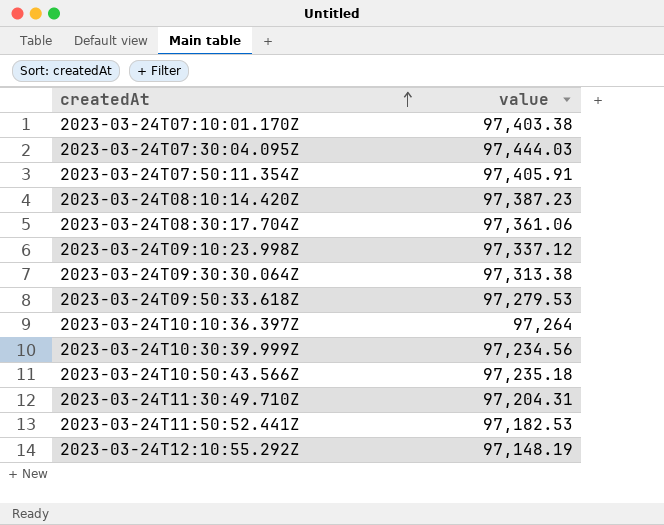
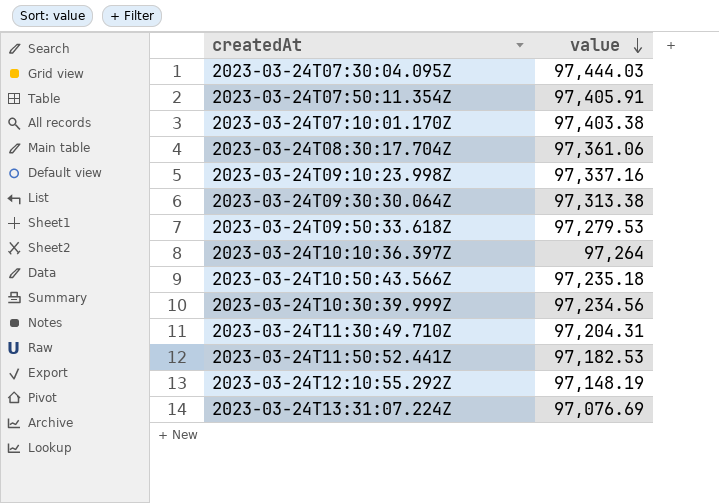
row order: createdAt ascending -> value descending
row 2023-03-24T08:10:14.420Z: 97,387.23 -> none
2023-03-24T09:10:23.998Z | value: 97,337.12 -> 97,337.16
row 2023-03-24T13:31:07.224Z: none -> 97,076.69

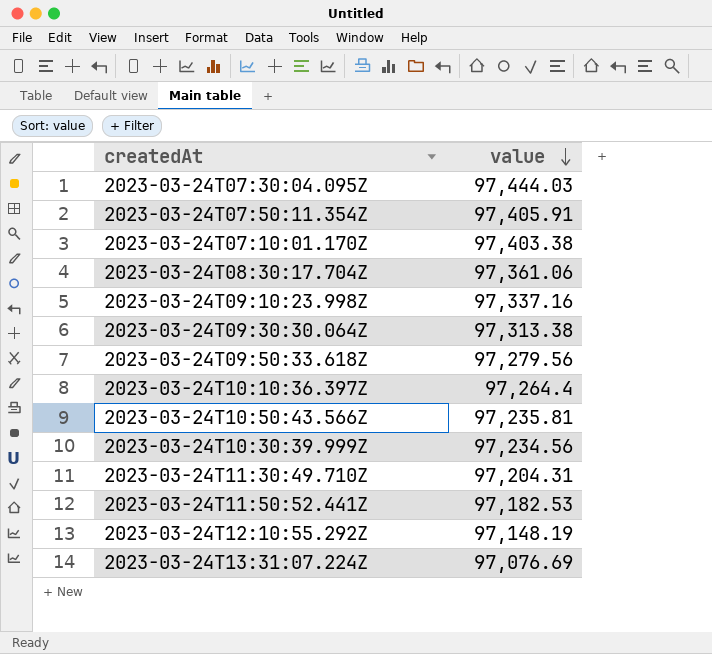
2023-03-24T09:50:33.618Z | value: 97,279.53 -> 97,279.56
2023-03-24T10:10:36.397Z | value: 97,264 -> 97,264.4
2023-03-24T10:50:43.566Z | value: 97,235.18 -> 97,235.81

